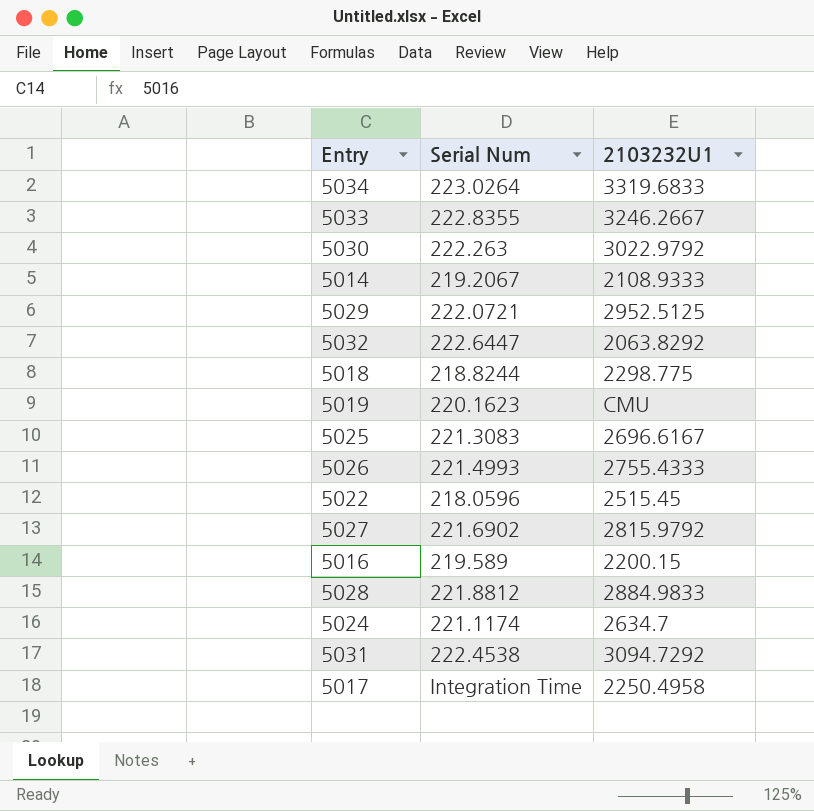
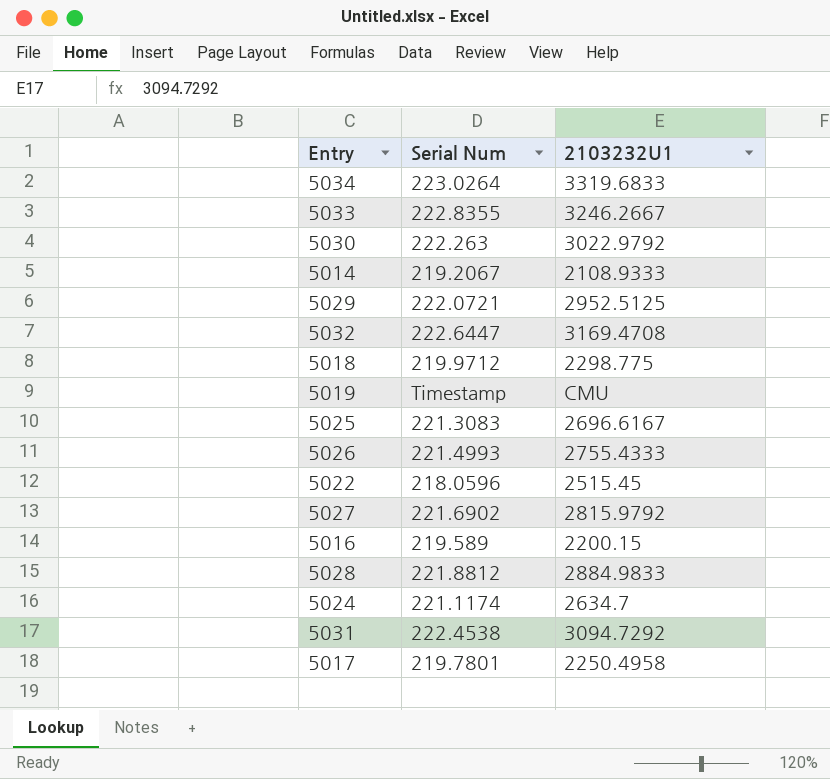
5032 | 2103232U1: 2063.8292 -> 3169.4708
5018 | Serial Num: 218.8244 -> 219.9712
5019 | Serial Num: 220.1623 -> Timestamp
5017 | Serial Num: Integration Time -> 219.7801

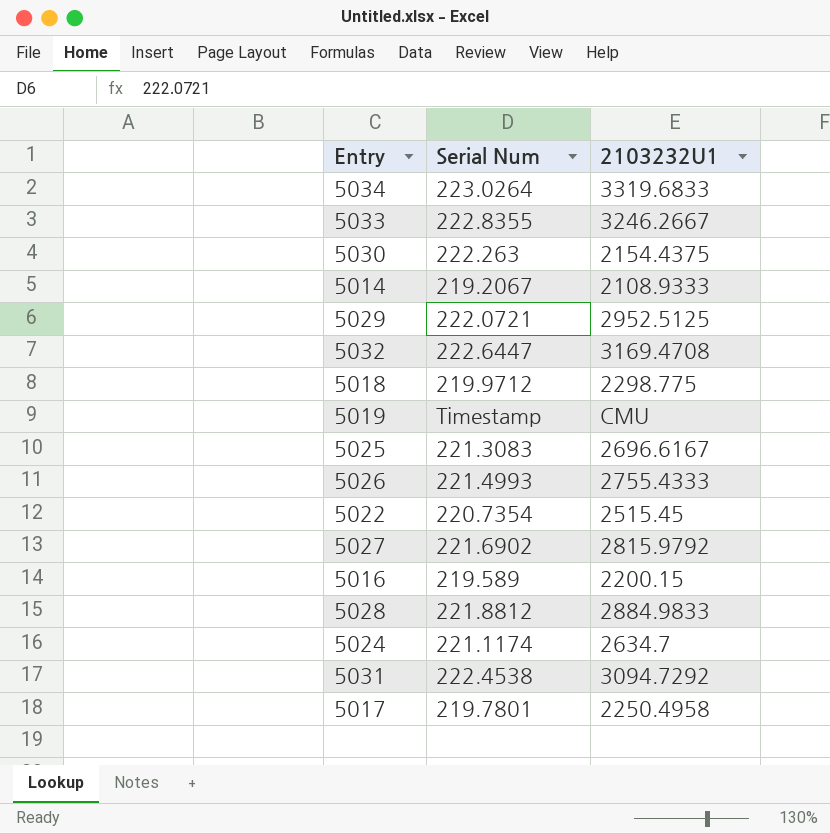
5030 | 2103232U1: 3022.9792 -> 2154.4375
5022 | Serial Num: 218.0596 -> 220.7354

